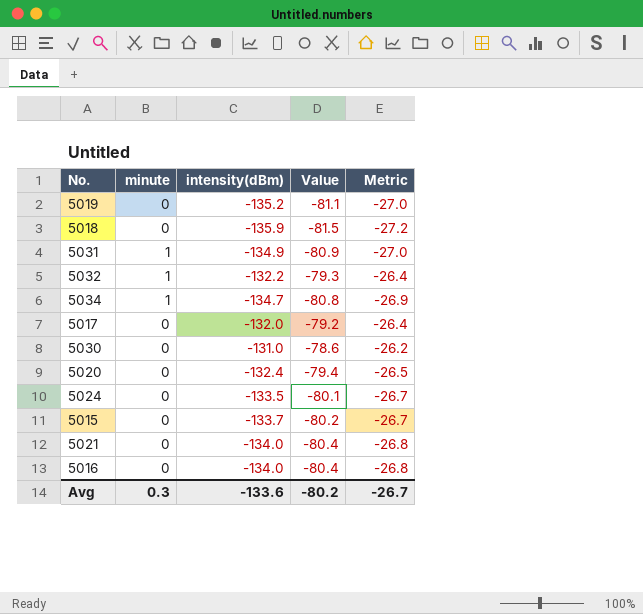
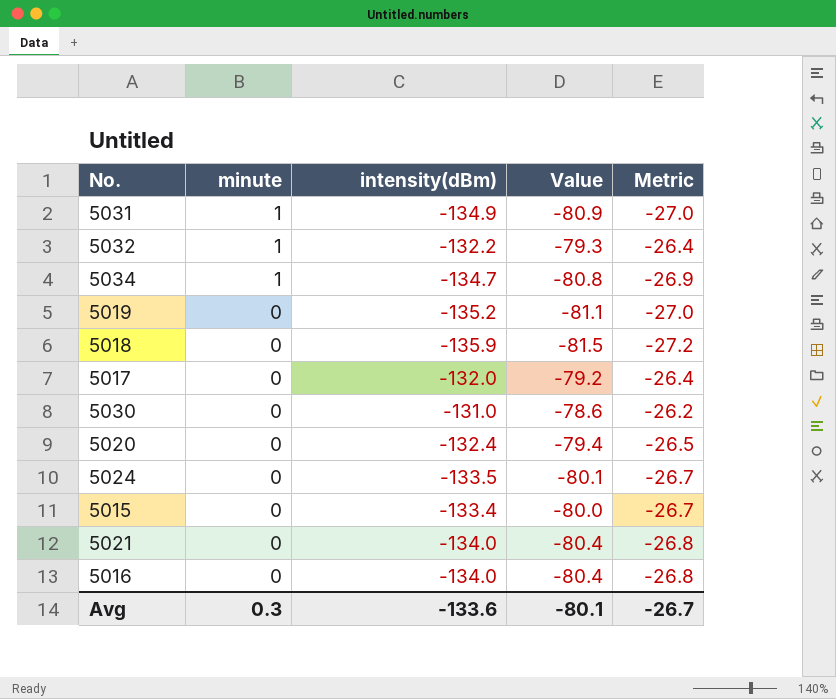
row order: none -> minute descending
5015 | intensity(dBm): -133.7 -> -133.4
5015 | Value: -80.2 -> -80.0
Avg | Value: -80.2 -> -80.1

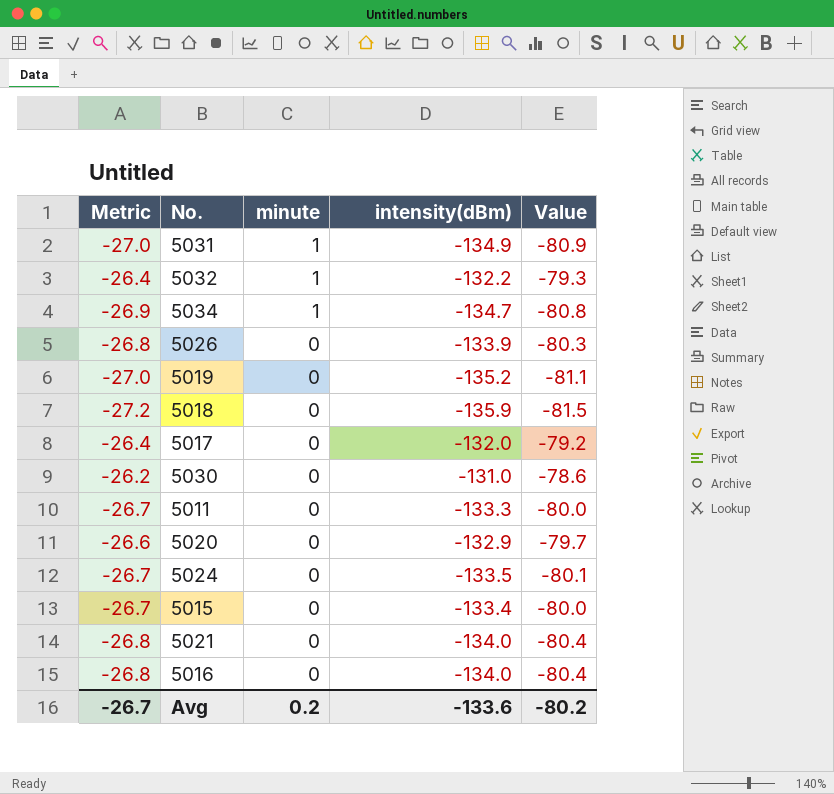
column Metric | position: 5 -> 1
row 5026: none -> -26.8 | 0 | -133.9 | -80.3
row 5011: none -> -26.7 | 0 | -133.3 | -80.0
5020 | Metric: -26.5 -> -26.6
5020 | intensity(dBm): -132.4 -> -132.9
5020 | Value: -79.4 -> -79.7
Avg | minute: 0.3 -> 0.2
Avg | Value: -80.1 -> -80.2

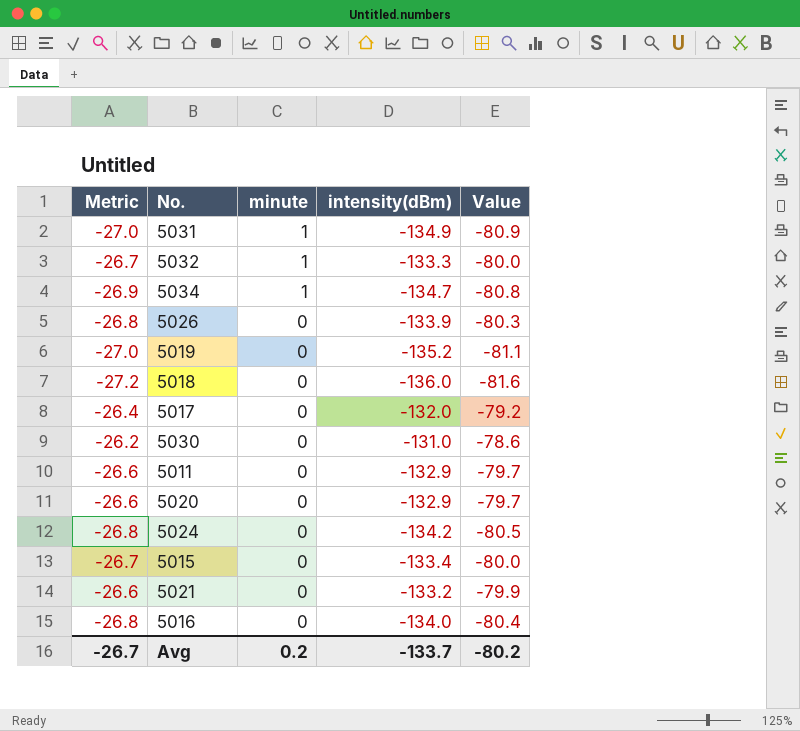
5032 | Metric: -26.4 -> -26.7
5032 | intensity(dBm): -132.2 -> -133.3
5032 | Value: -79.3 -> -80.0
5018 | intensity(dBm): -135.9 -> -136.0
5018 | Value: -81.5 -> -81.6
5011 | Metric: -26.7 -> -26.6
5011 | intensity(dBm): -133.3 -> -132.9
5011 | Value: -80.0 -> -79.7
5024 | Metric: -26.7 -> -26.8
5024 | intensity(dBm): -133.5 -> -134.2
5024 | Value: -80.1 -> -80.5
5021 | Metric: -26.8 -> -26.6
5021 | intensity(dBm): -134.0 -> -133.2
5021 | Value: -80.4 -> -79.9
Avg | intensity(dBm): -133.6 -> -133.7

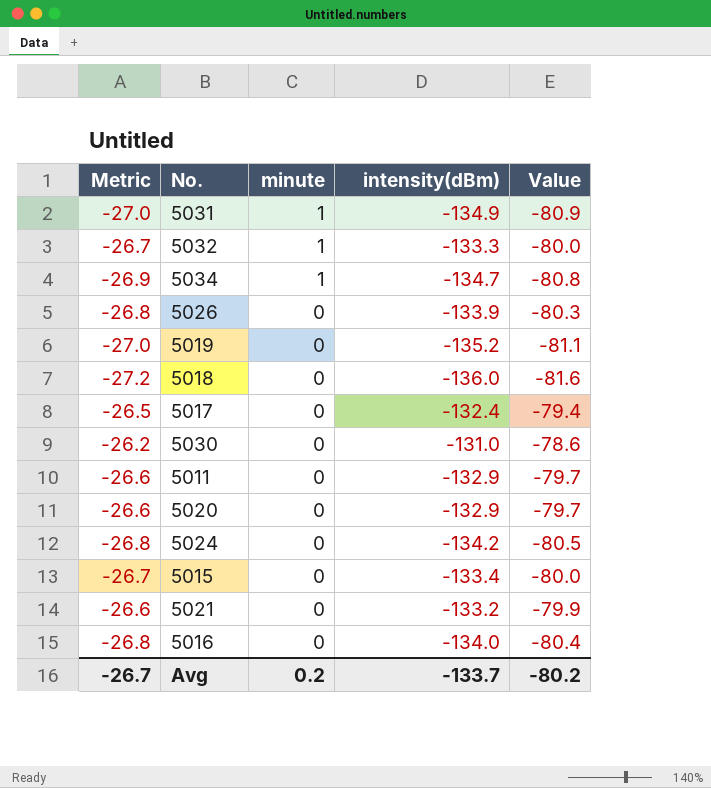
5017 | Metric: -26.4 -> -26.5
5017 | intensity(dBm): -132.0 -> -132.4
5017 | Value: -79.2 -> -79.4

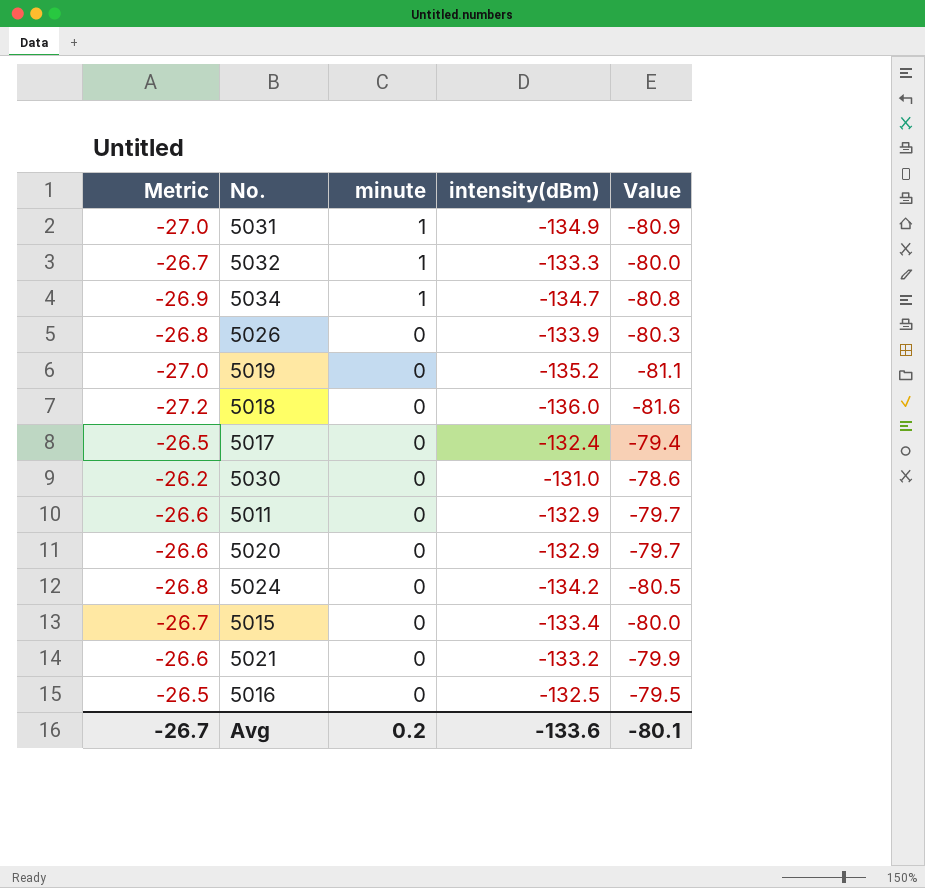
5016 | Metric: -26.8 -> -26.5
5016 | intensity(dBm): -134.0 -> -132.5
5016 | Value: -80.4 -> -79.5
Avg | intensity(dBm): -133.7 -> -133.6
Avg | Value: -80.2 -> -80.1

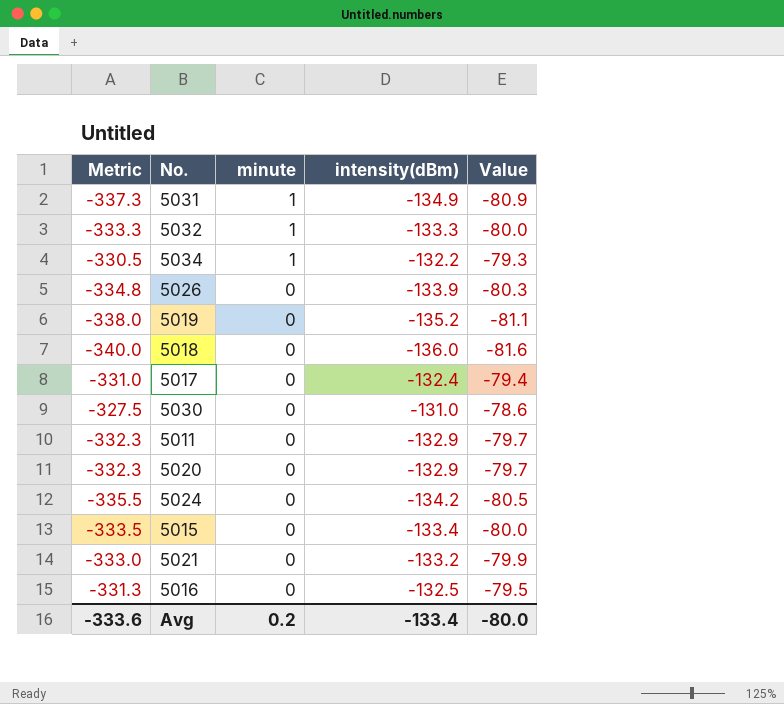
column Metric | formula: [intensity(dBm)] * 0.2 -> [intensity(dBm)] * 2.5
5034 | intensity(dBm): -134.7 -> -132.2
5034 | Value: -80.8 -> -79.3
Avg | Metric: -26.7 -> -333.6
Avg | intensity(dBm): -133.6 -> -133.4
Avg | Value: -80.1 -> -80.0

